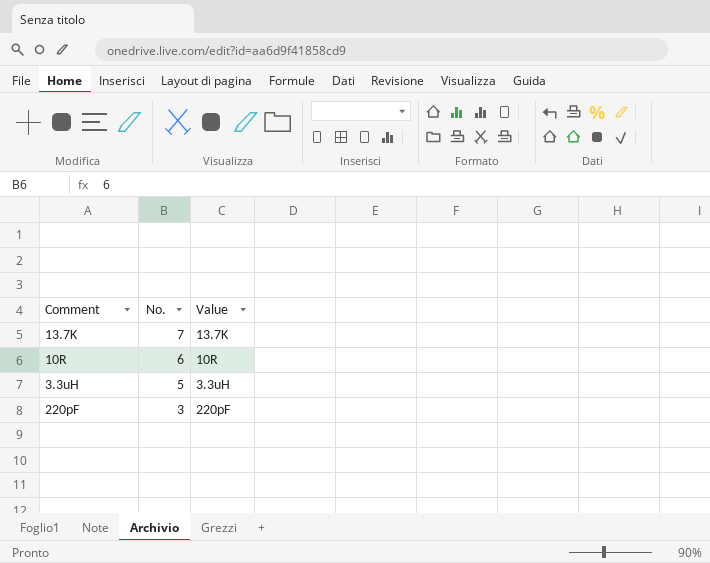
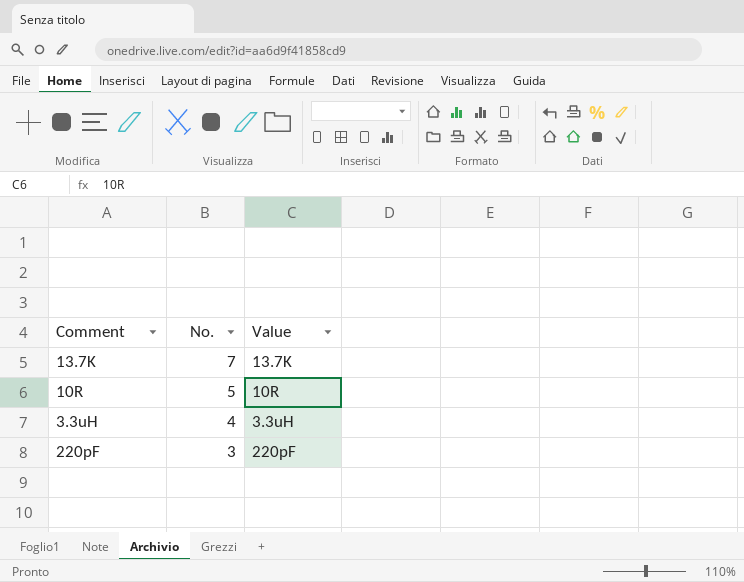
10R | No.: 6 -> 5
3.3uH | No.: 5 -> 4

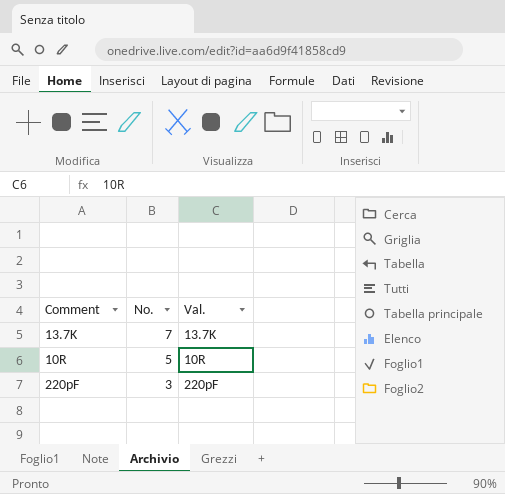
column name: Value -> Val.
row 3.3uH: 4 | 3.3uH -> none

